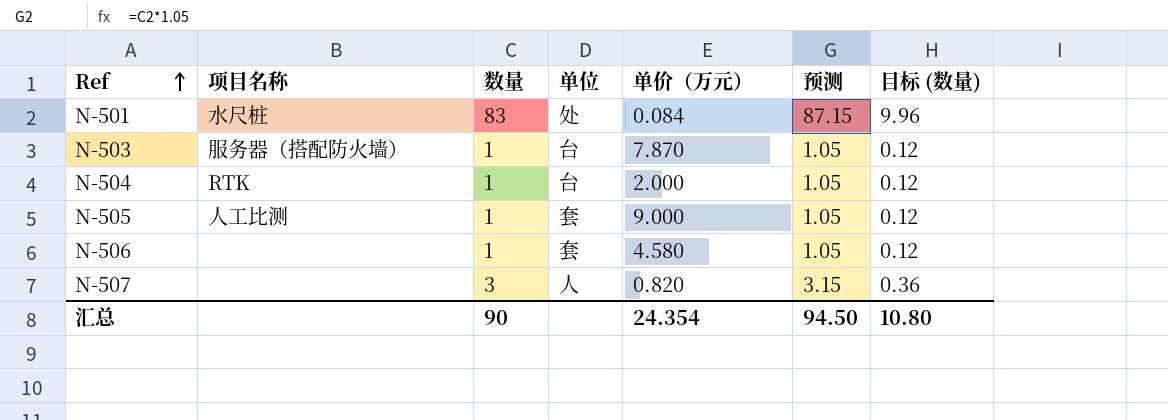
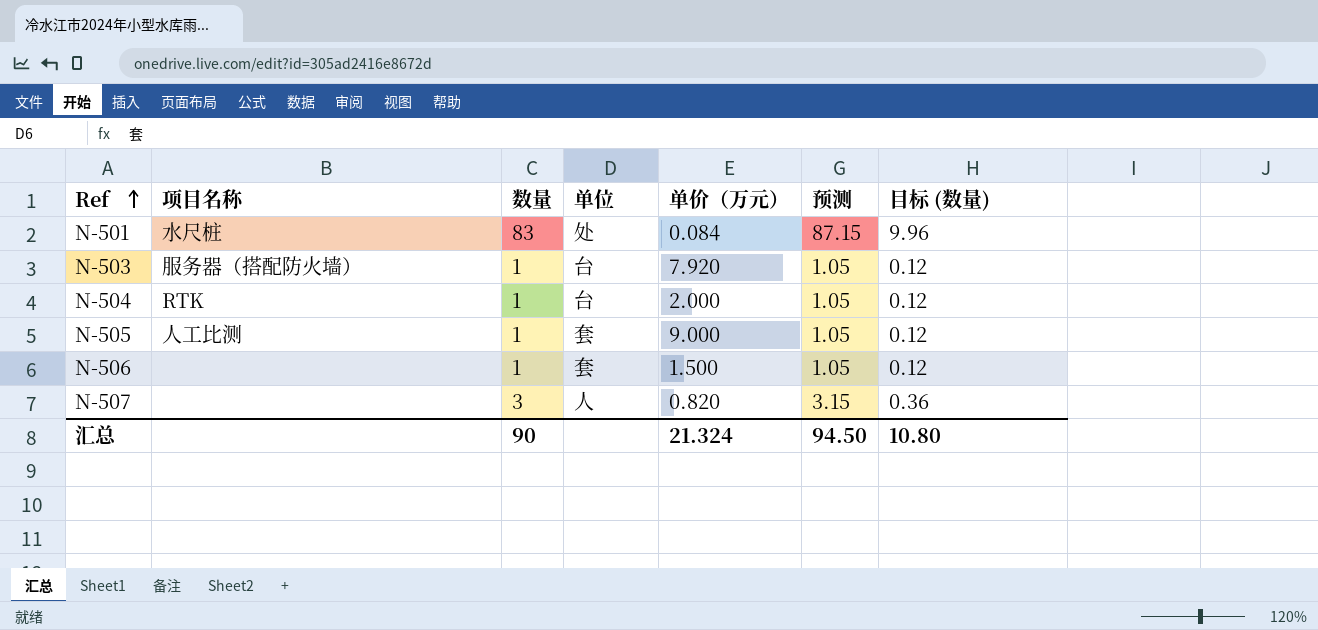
N-503 | 单价（万元）: 7.870 -> 7.920
N-506 | 单价（万元）: 4.580 -> 1.500
汇总 | 单价（万元）: 24.354 -> 21.324

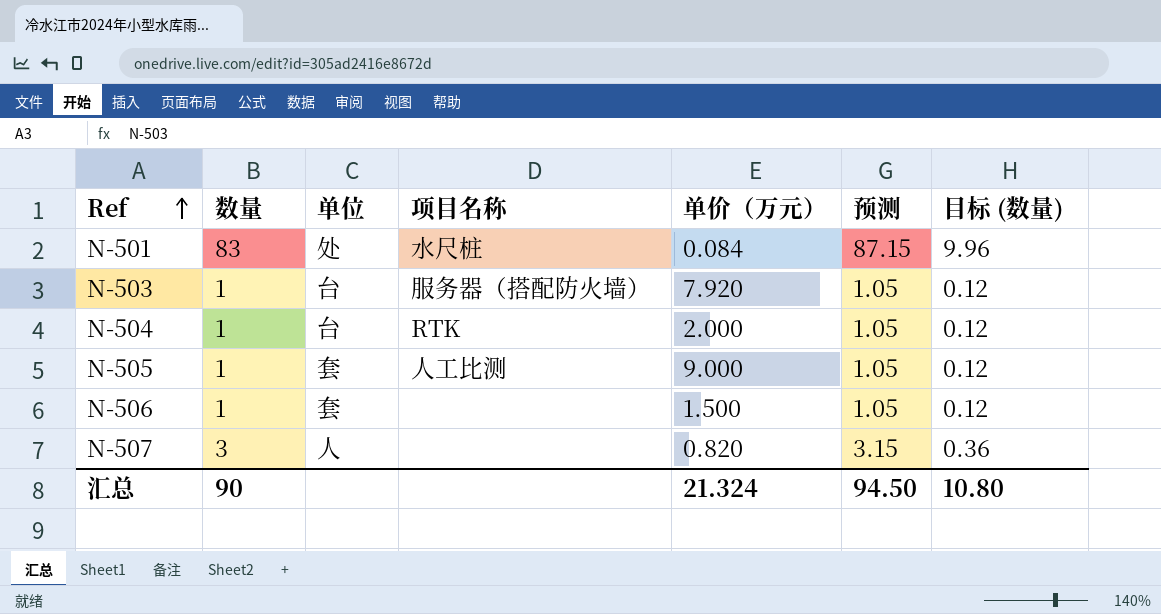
column 项目名称 | position: 2 -> 4

